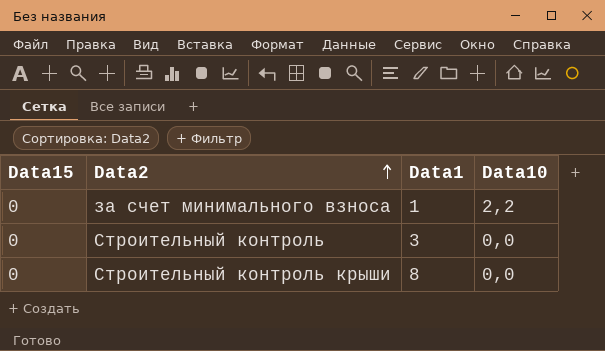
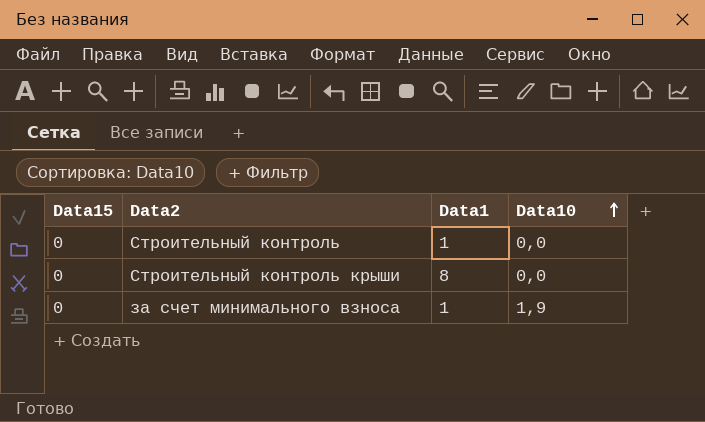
row order: Data2 ascending -> Data10 ascending
Строительный контроль | Data1: 3 -> 1
за счет минимального взноса | Data10: 2,2 -> 1,9

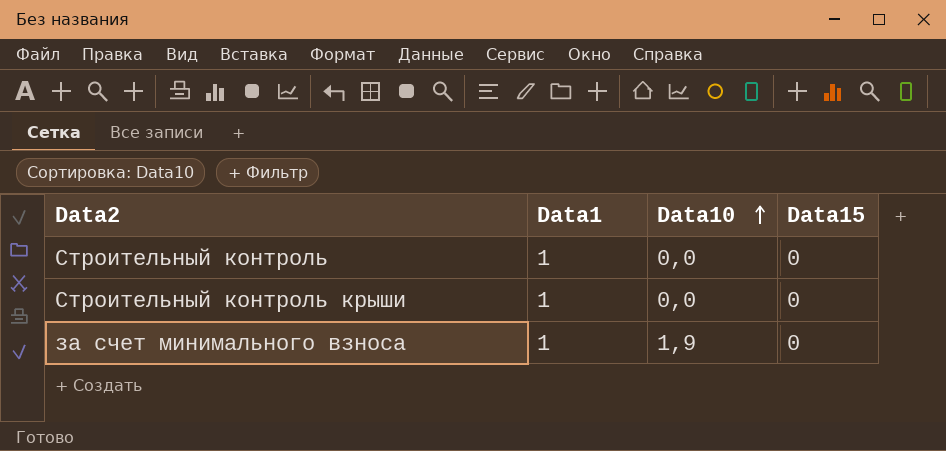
column Data15 | position: 1 -> 4
Строительный контроль крыши | Data1: 8 -> 1

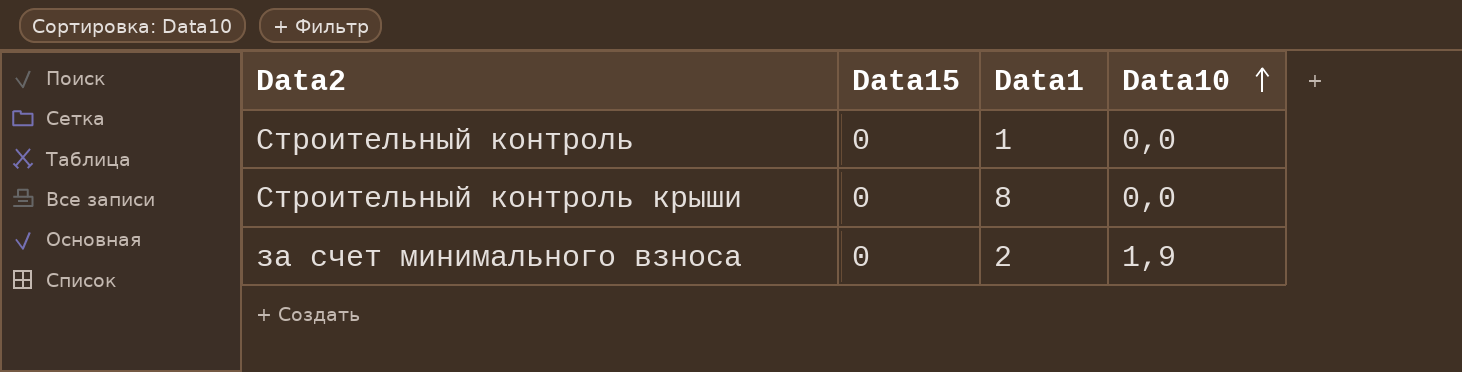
column Data15 | position: 4 -> 2
Строительный контроль крыши | Data1: 1 -> 8
за счет минимального взноса | Data1: 1 -> 2

